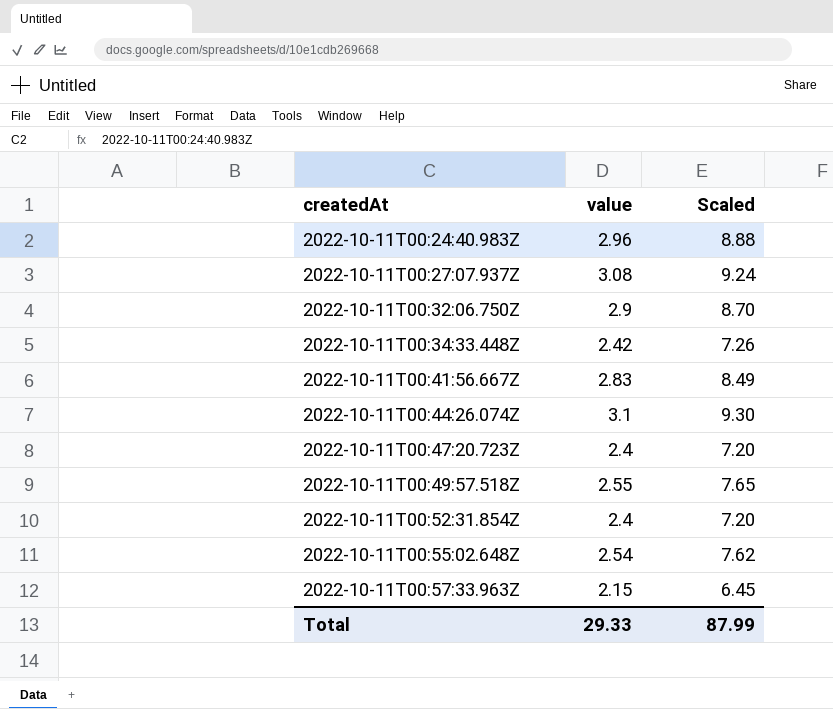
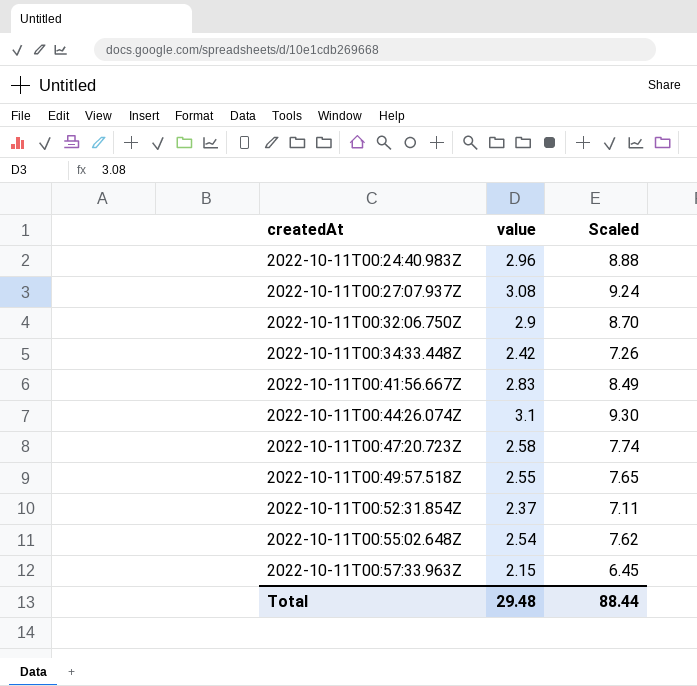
2022-10-11T00:47:20.723Z | value: 2.4 -> 2.58
2022-10-11T00:47:20.723Z | Scaled: 7.20 -> 7.74
2022-10-11T00:52:31.854Z | value: 2.4 -> 2.37
2022-10-11T00:52:31.854Z | Scaled: 7.20 -> 7.11
Total | value: 29.33 -> 29.48
Total | Scaled: 87.99 -> 88.44

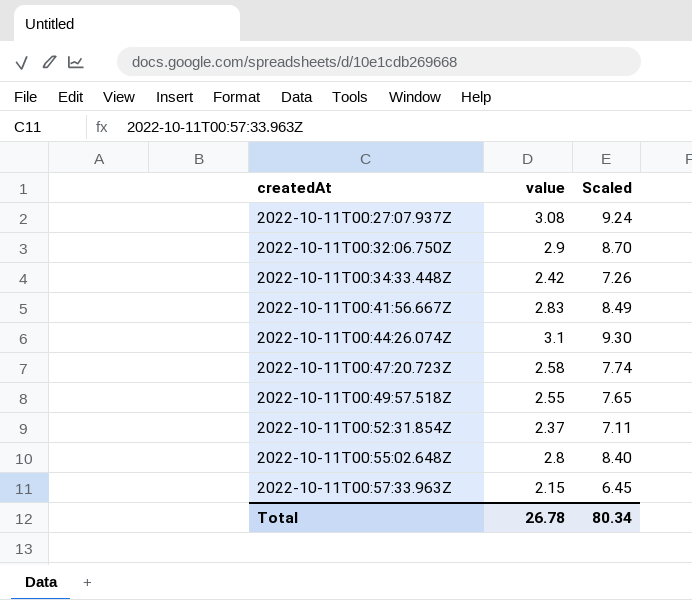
row 2022-10-11T00:24:40.983Z: 2.96 | 8.88 -> none
2022-10-11T00:55:02.648Z | value: 2.54 -> 2.8
2022-10-11T00:55:02.648Z | Scaled: 7.62 -> 8.40
Total | value: 29.48 -> 26.78
Total | Scaled: 88.44 -> 80.34

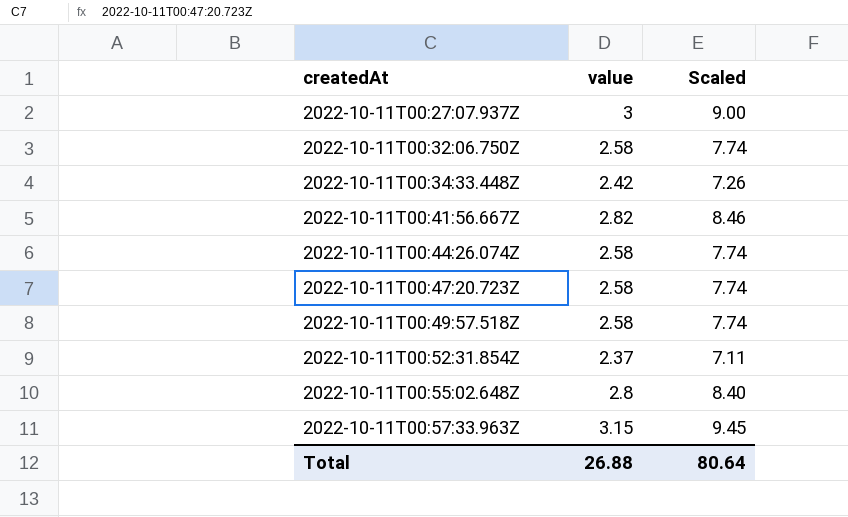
2022-10-11T00:27:07.937Z | value: 3.08 -> 3
2022-10-11T00:27:07.937Z | Scaled: 9.24 -> 9.00
2022-10-11T00:32:06.750Z | value: 2.9 -> 2.58
2022-10-11T00:32:06.750Z | Scaled: 8.70 -> 7.74
2022-10-11T00:41:56.667Z | value: 2.83 -> 2.82
2022-10-11T00:41:56.667Z | Scaled: 8.49 -> 8.46
2022-10-11T00:44:26.074Z | value: 3.1 -> 2.58
2022-10-11T00:44:26.074Z | Scaled: 9.30 -> 7.74
2022-10-11T00:49:57.518Z | value: 2.55 -> 2.58
2022-10-11T00:49:57.518Z | Scaled: 7.65 -> 7.74
2022-10-11T00:57:33.963Z | value: 2.15 -> 3.15
2022-10-11T00:57:33.963Z | Scaled: 6.45 -> 9.45
Total | value: 26.78 -> 26.88
Total | Scaled: 80.34 -> 80.64

